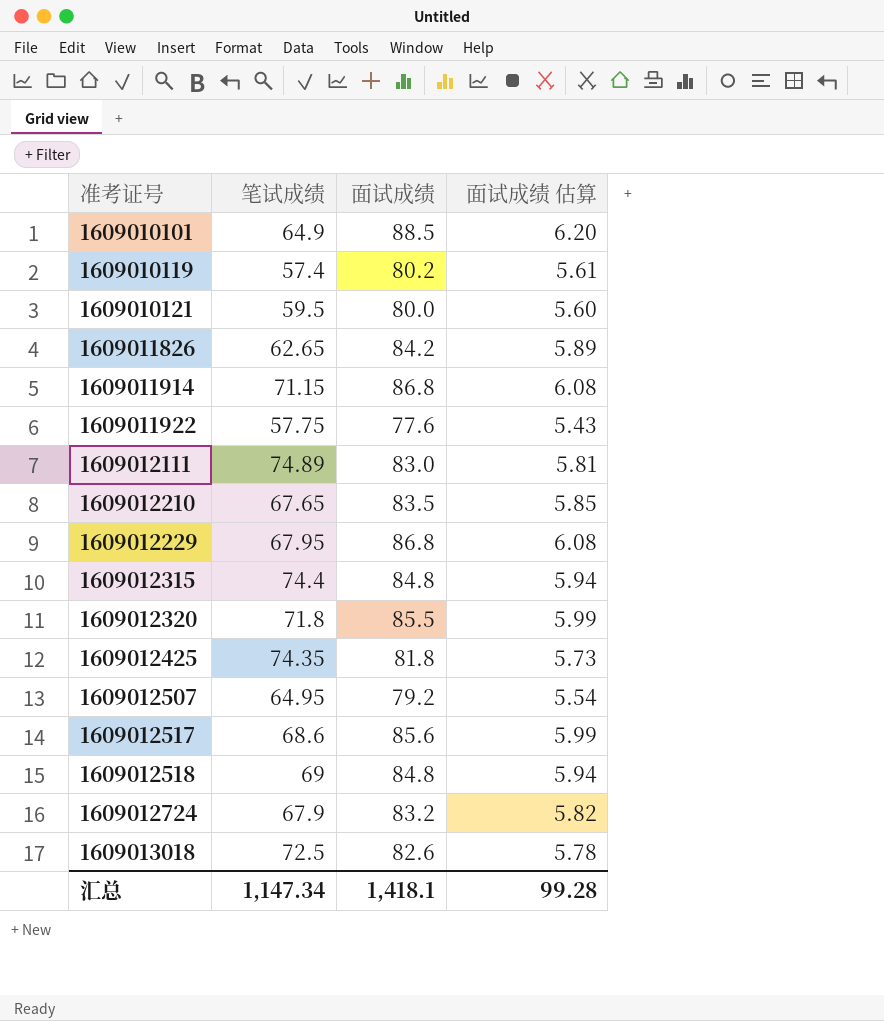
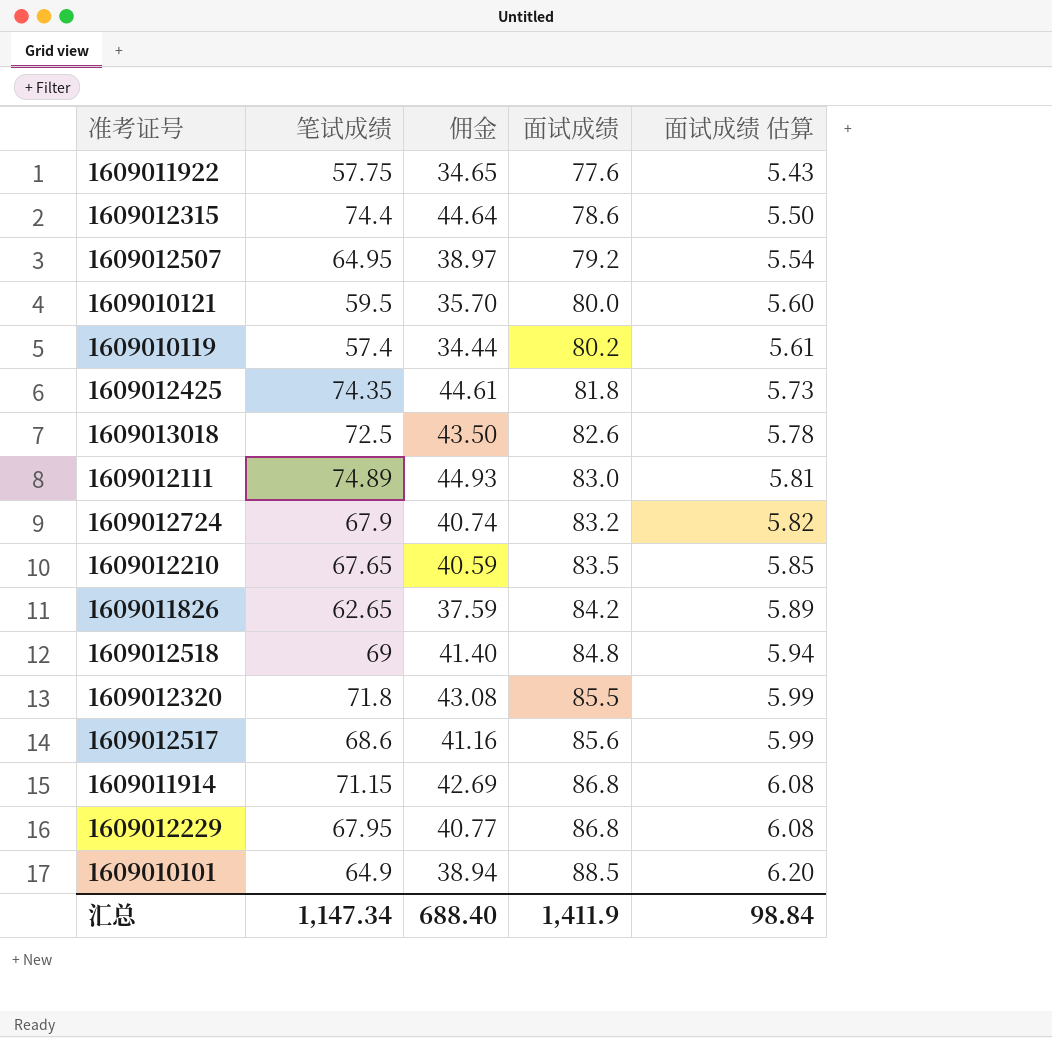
row order: 准考证号 ascending -> 面试成绩 ascending
column 佣金 | formula: none -> [笔试成绩] * 0.6
1609012315 | 面试成绩: 84.8 -> 78.6
1609012315 | 面试成绩 估算: 5.94 -> 5.50
汇总 | 面试成绩: 1,418.1 -> 1,411.9
汇总 | 面试成绩 估算: 99.28 -> 98.84

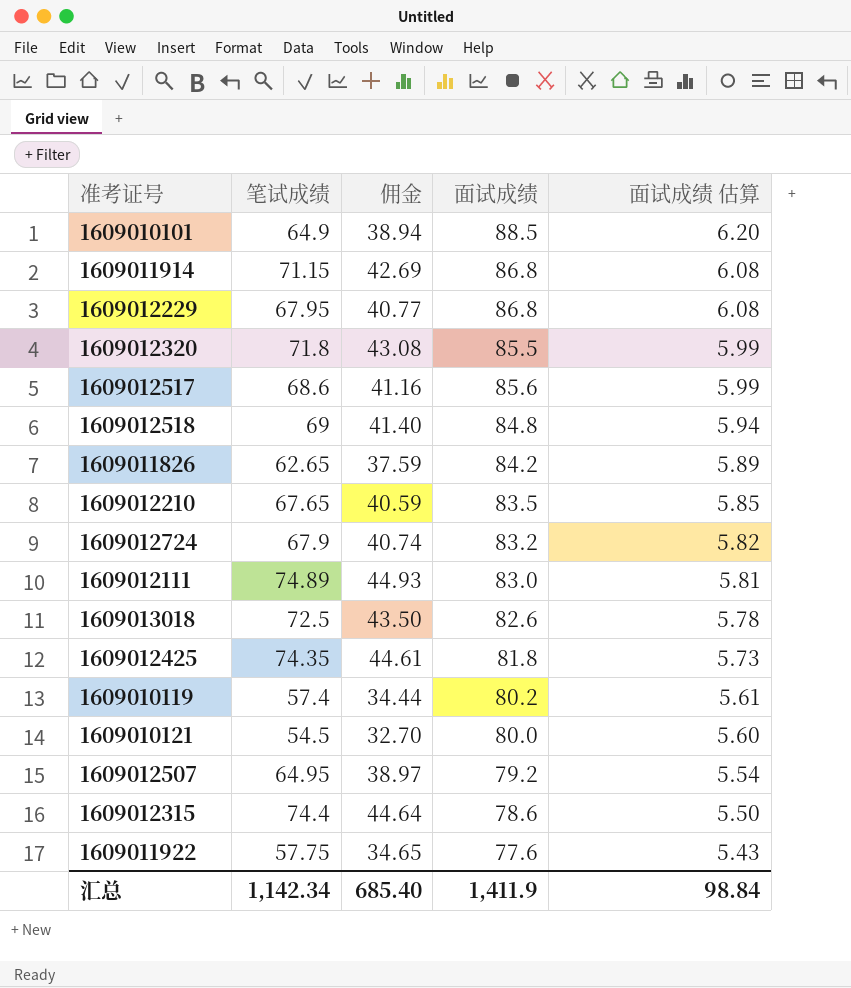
row order: 面试成绩 ascending -> 面试成绩 估算 descending
1609010121 | 笔试成绩: 59.5 -> 54.5
1609010121 | 佣金: 35.70 -> 32.70
汇总 | 笔试成绩: 1,147.34 -> 1,142.34
汇总 | 佣金: 688.40 -> 685.40

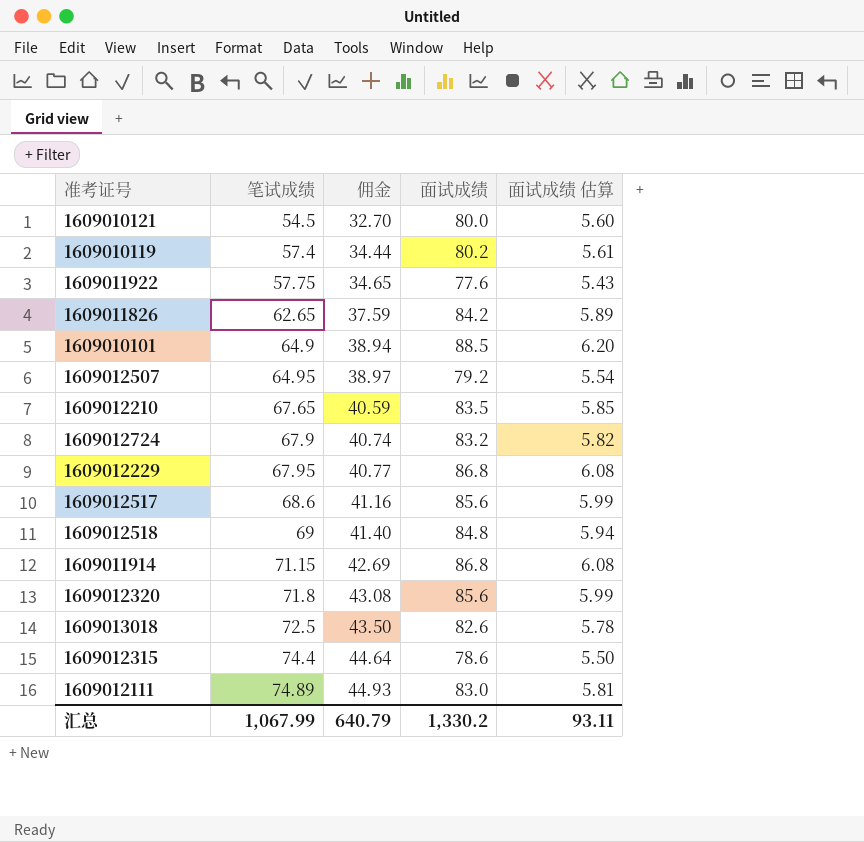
row order: 面试成绩 估算 descending -> 笔试成绩 ascending
row 1609012425: 74.35 | 44.61 | 81.8 | 5.73 -> none
1609012320 | 面试成绩: 85.5 -> 85.6
汇总 | 笔试成绩: 1,142.34 -> 1,067.99
汇总 | 佣金: 685.40 -> 640.79
汇总 | 面试成绩: 1,411.9 -> 1,330.2
汇总 | 面试成绩 估算: 98.84 -> 93.11

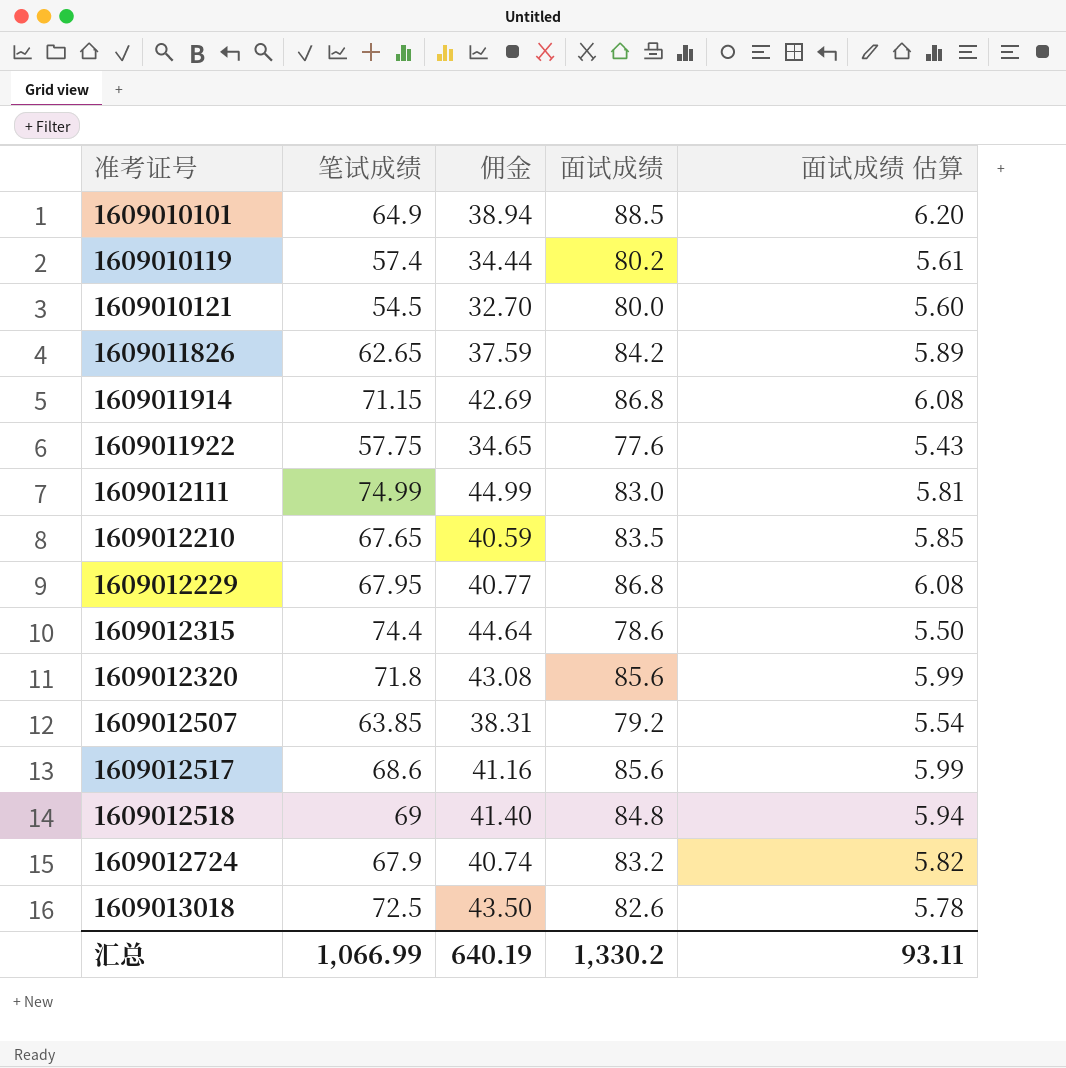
row order: 笔试成绩 ascending -> 准考证号 ascending
1609012111 | 笔试成绩: 74.89 -> 74.99
1609012111 | 佣金: 44.93 -> 44.99
1609012507 | 笔试成绩: 64.95 -> 63.85
1609012507 | 佣金: 38.97 -> 38.31
汇总 | 笔试成绩: 1,067.99 -> 1,066.99
汇总 | 佣金: 640.79 -> 640.19

